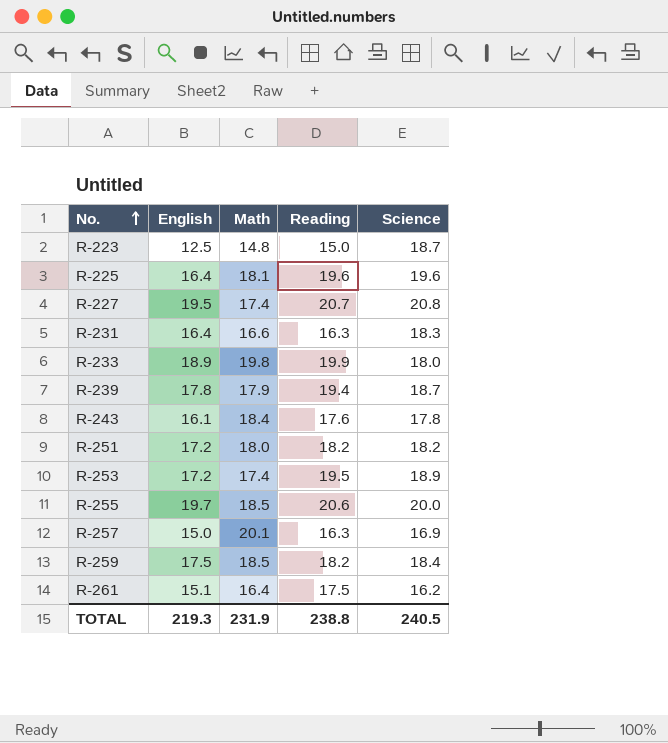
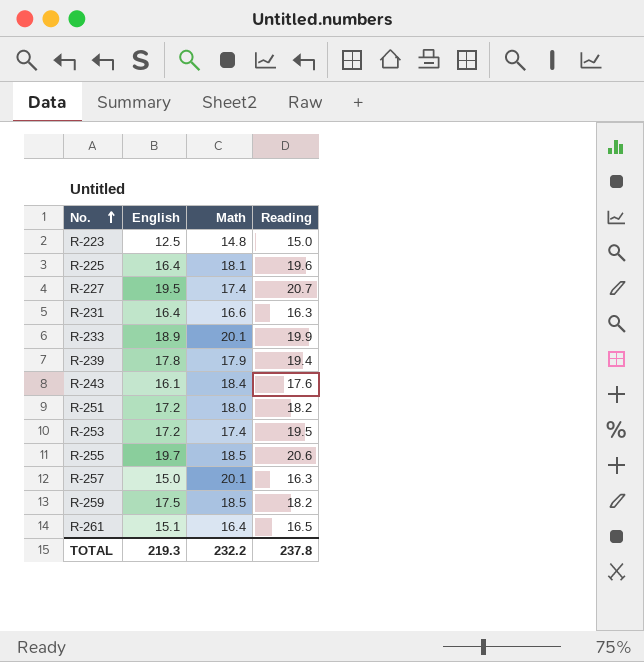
column Science | position: 5 -> none
R-233 | Math: 19.8 -> 20.1
R-261 | Reading: 17.5 -> 16.5
TOTAL | Math: 231.9 -> 232.2
TOTAL | Reading: 238.8 -> 237.8

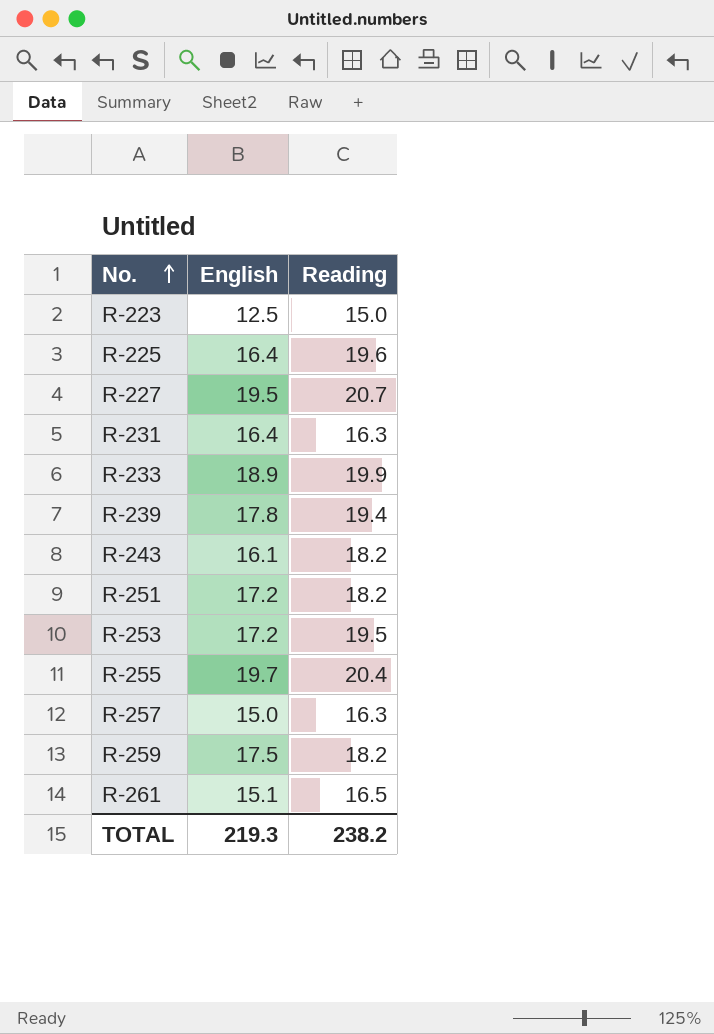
column Math | position: 3 -> none
R-243 | Reading: 17.6 -> 18.2
R-255 | Reading: 20.6 -> 20.4
TOTAL | Reading: 237.8 -> 238.2

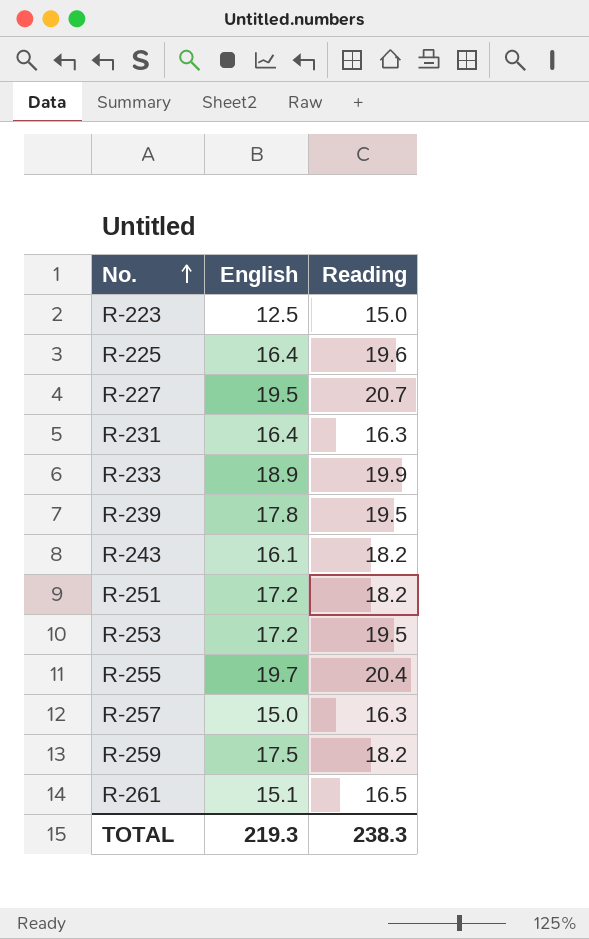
R-239 | Reading: 19.4 -> 19.5
TOTAL | Reading: 238.2 -> 238.3

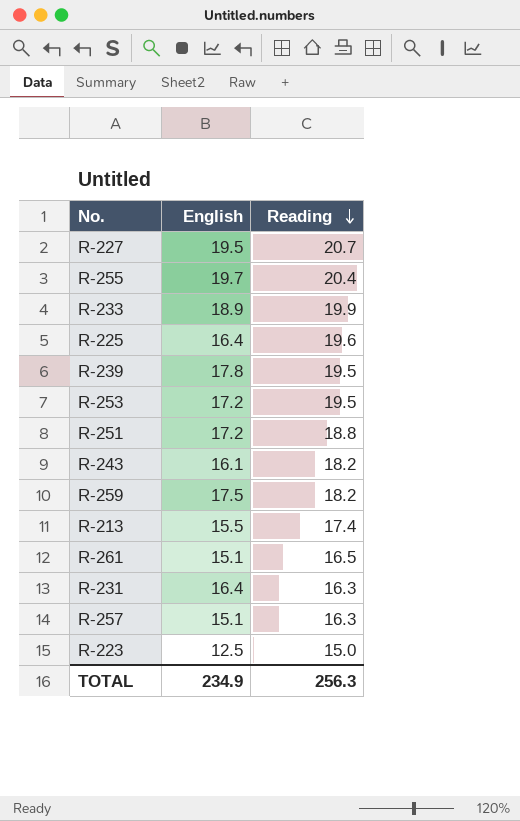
row order: No. ascending -> Reading descending
R-251 | Reading: 18.2 -> 18.8
row R-213: none -> 15.5 | 17.4
R-257 | English: 15.0 -> 15.1
TOTAL | English: 219.3 -> 234.9
TOTAL | Reading: 238.3 -> 256.3

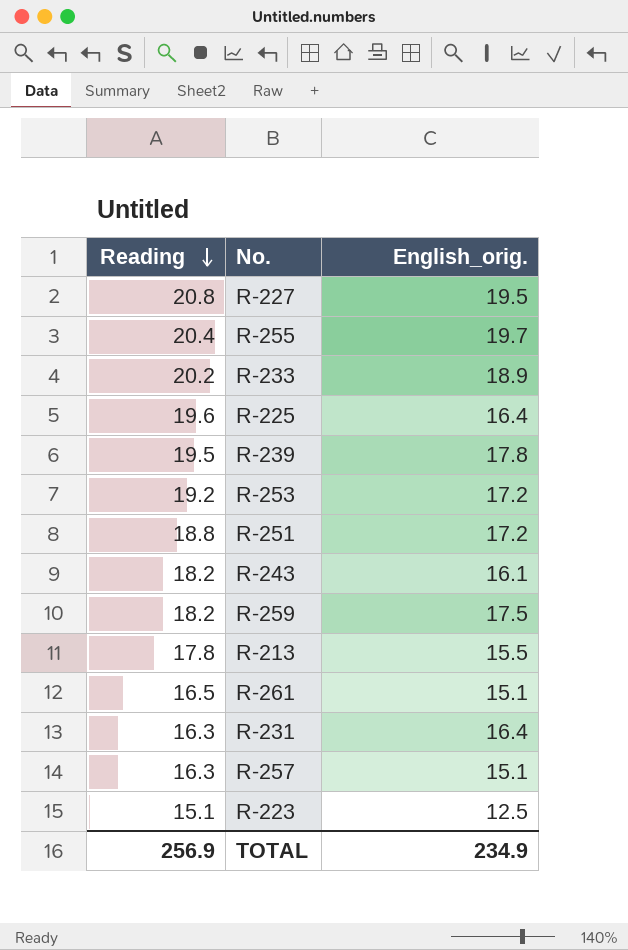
column Reading | position: 3 -> 1
column name: English -> English_orig.
R-227 | Reading: 20.7 -> 20.8
R-233 | Reading: 19.9 -> 20.2
R-253 | Reading: 19.5 -> 19.2
R-213 | Reading: 17.4 -> 17.8
R-223 | Reading: 15.0 -> 15.1
TOTAL | Reading: 256.3 -> 256.9

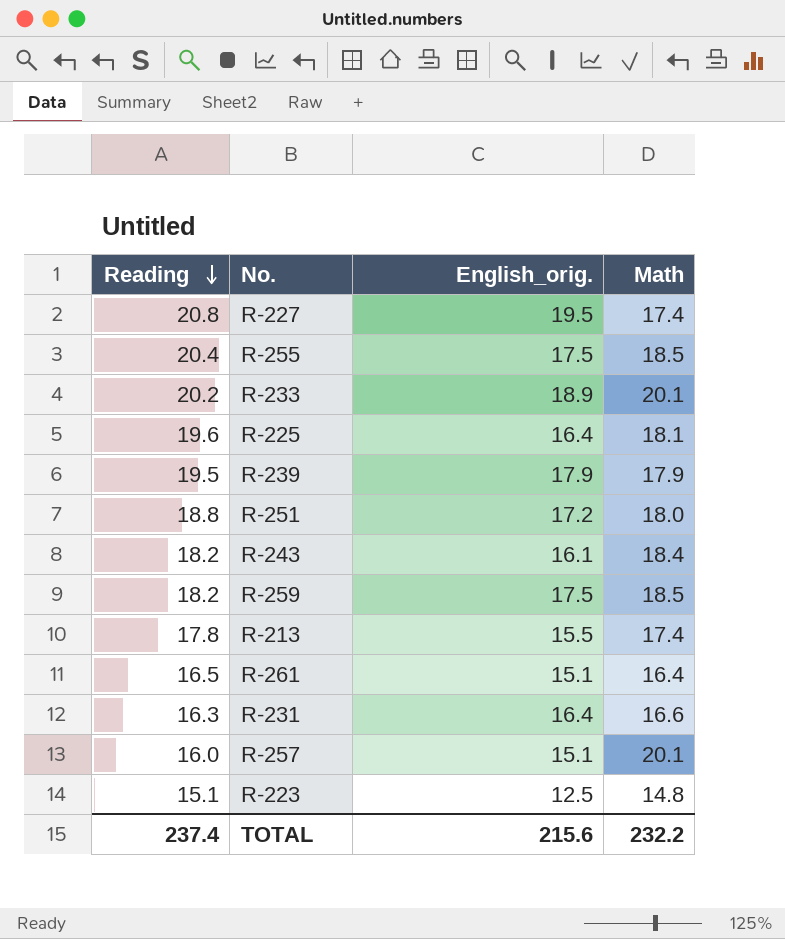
column Math | position: none -> 4
row R-253: 19.2 | 17.2 -> none
R-255 | English_orig.: 19.7 -> 17.5
R-239 | English_orig.: 17.8 -> 17.9
R-257 | Reading: 16.3 -> 16.0
TOTAL | Reading: 256.9 -> 237.4
TOTAL | English_orig.: 234.9 -> 215.6

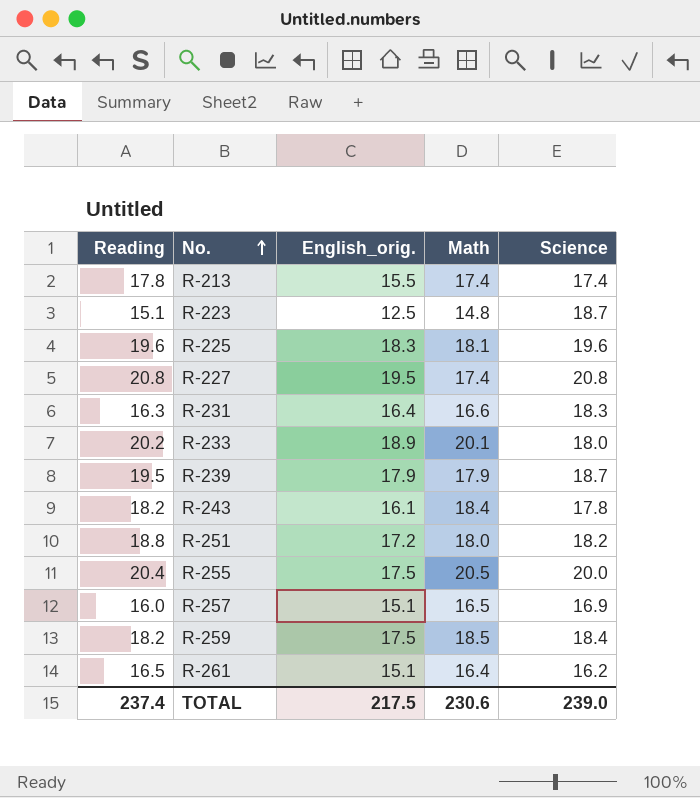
row order: Reading descending -> No. ascending
column Science | position: none -> 5
R-225 | English_orig.: 16.4 -> 18.3
R-255 | Math: 18.5 -> 20.5
R-257 | Math: 20.1 -> 16.5
TOTAL | English_orig.: 215.6 -> 217.5
TOTAL | Math: 232.2 -> 230.6

